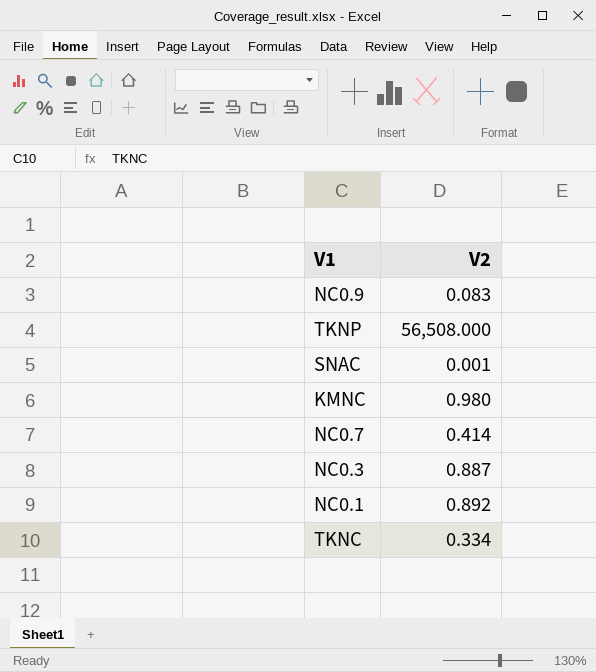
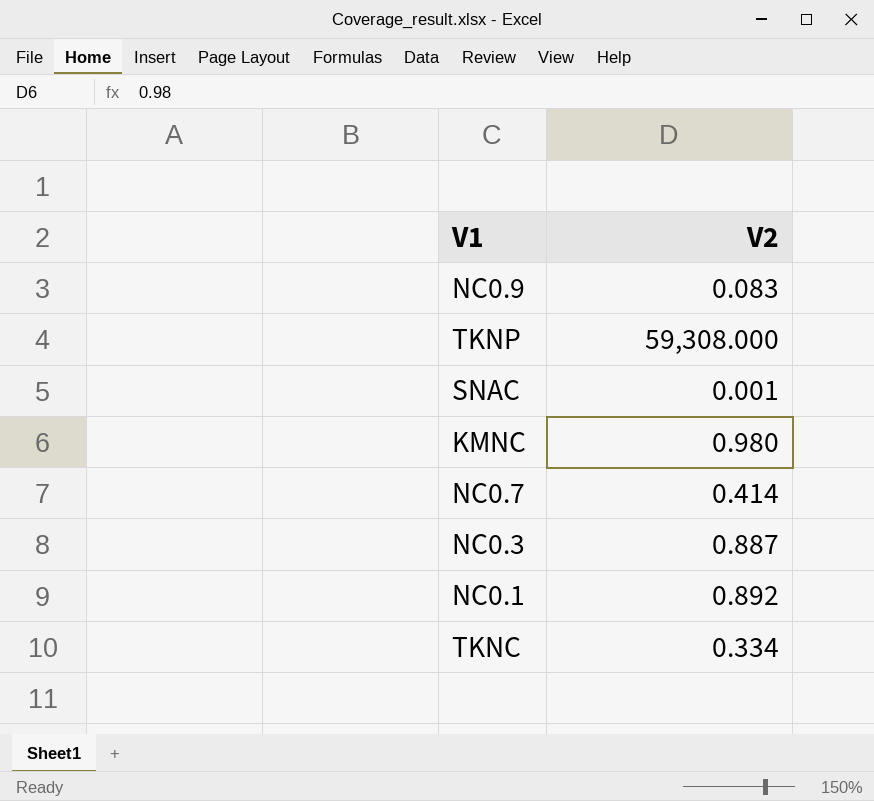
TKNP | V2: 56,508.000 -> 59,308.000

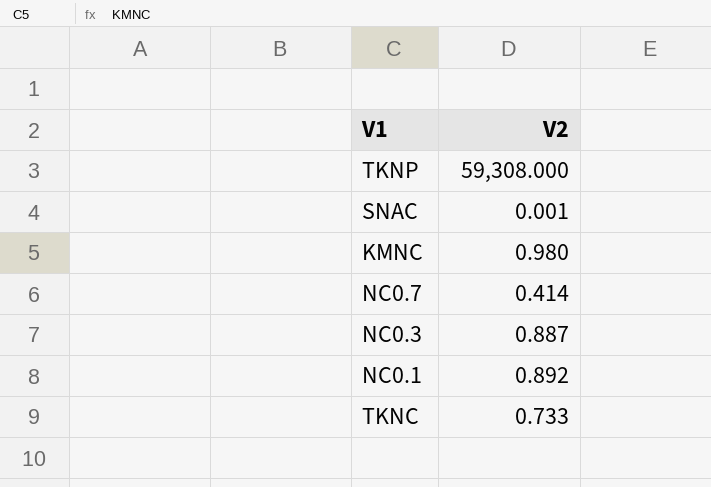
row NC0.9: 0.083 -> none
TKNC | V2: 0.334 -> 0.733

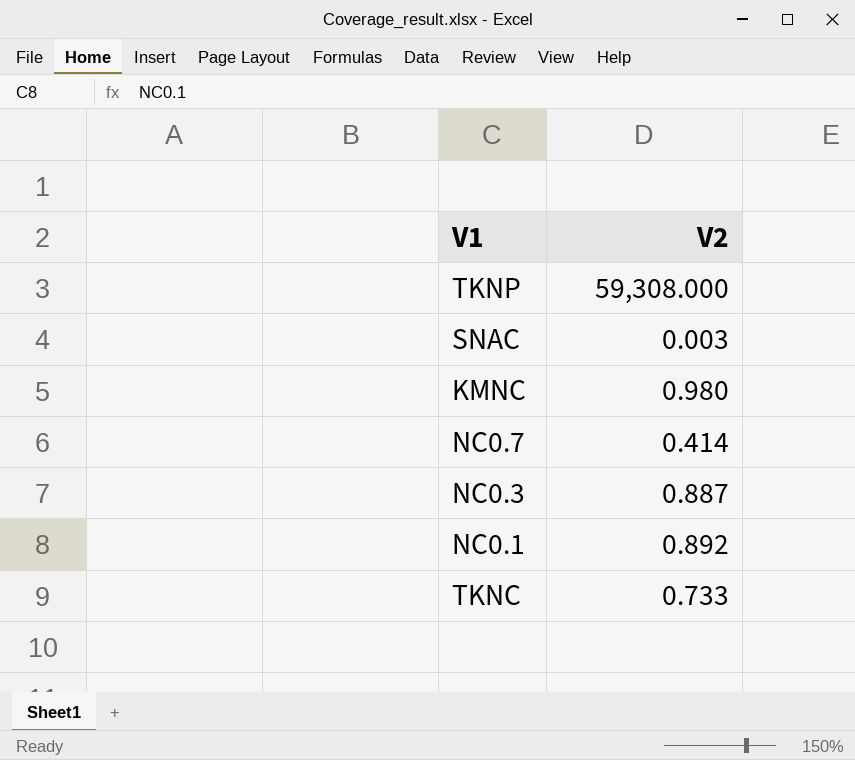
SNAC | V2: 0.001 -> 0.003

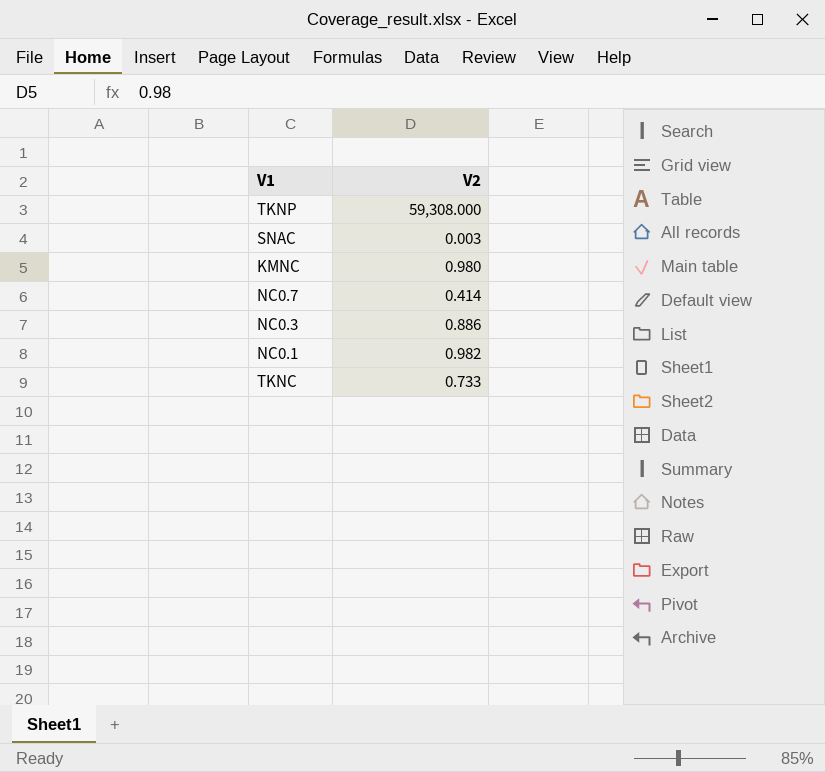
NC0.3 | V2: 0.887 -> 0.886
NC0.1 | V2: 0.892 -> 0.982

